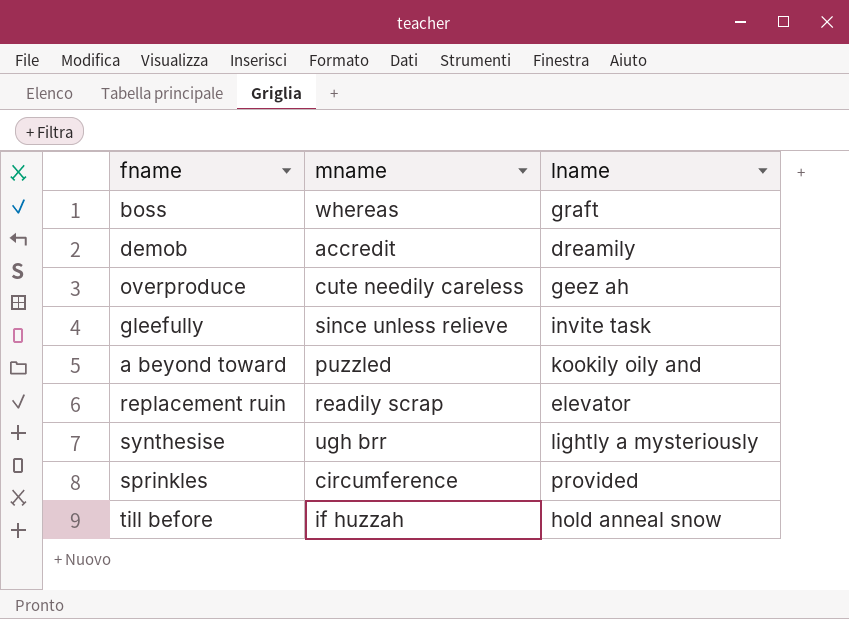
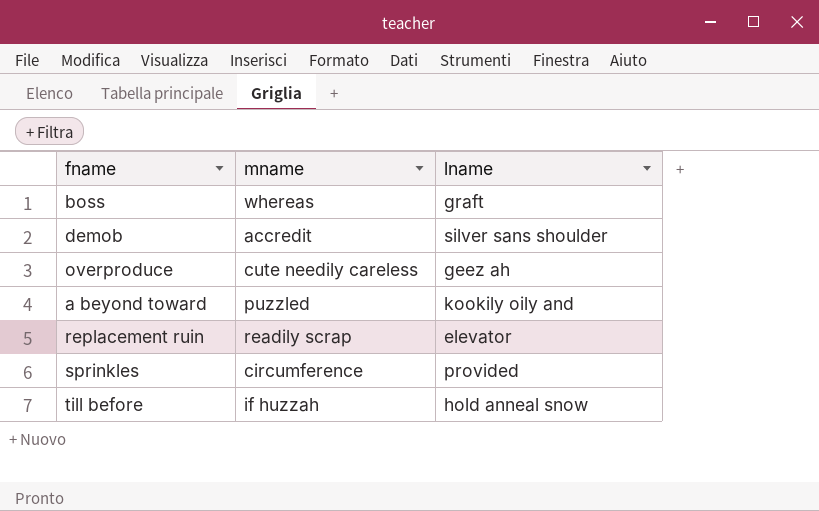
row gleefully: since unless relieve | invite task -> none
row synthesise: ugh brr | lightly a mysteriously -> none
demob | lname: dreamily -> silver sans shoulder

